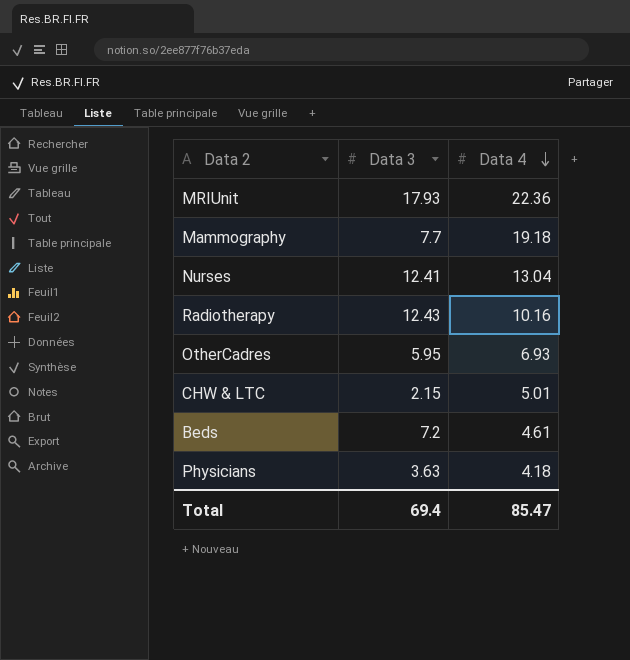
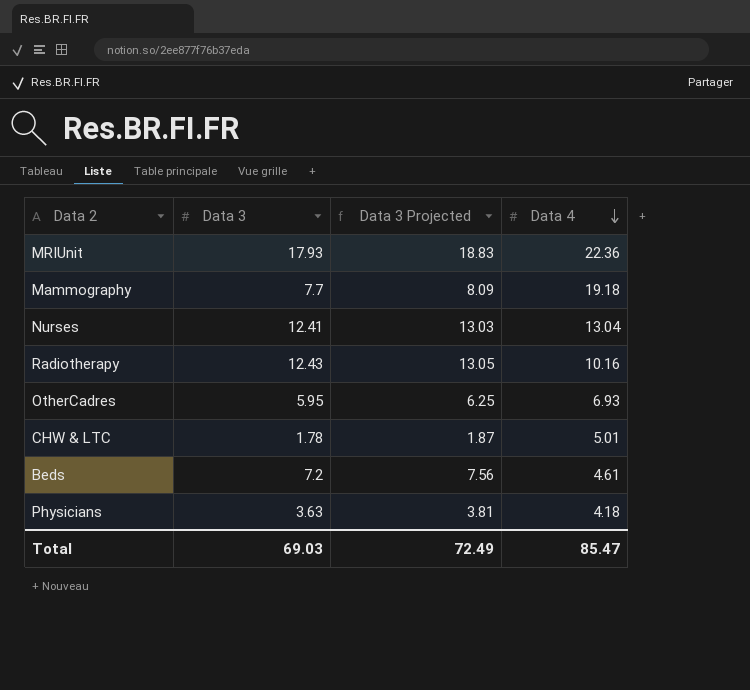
column Data 3 Projected | formula: none -> [Data 3] * 1.05
CHW & LTC | Data 3: 2.15 -> 1.78
Total | Data 3: 69.4 -> 69.03

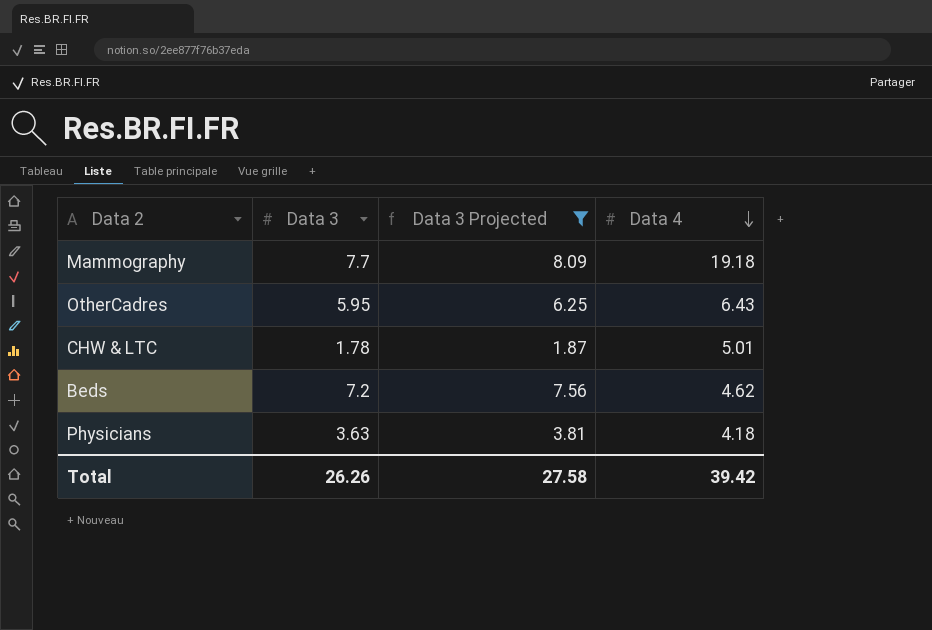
filter: none -> Data 3 Projected <= 8.09
OtherCadres | Data 4: 6.93 -> 6.43
Beds | Data 4: 4.61 -> 4.62
Total | Data 3: 69.03 -> 26.26
Total | Data 3 Projected: 72.49 -> 27.58
Total | Data 4: 85.47 -> 39.42

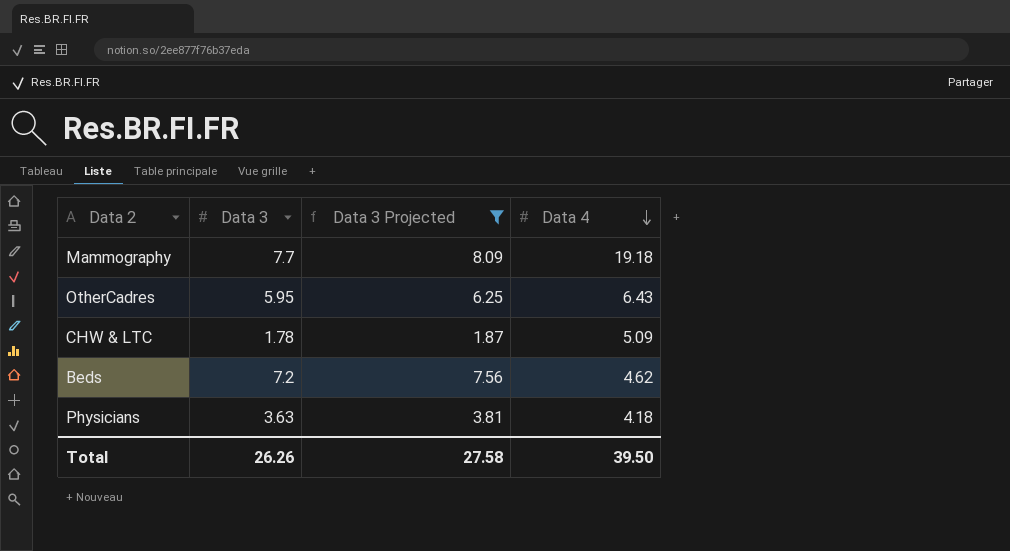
CHW & LTC | Data 4: 5.01 -> 5.09
Total | Data 4: 39.42 -> 39.50

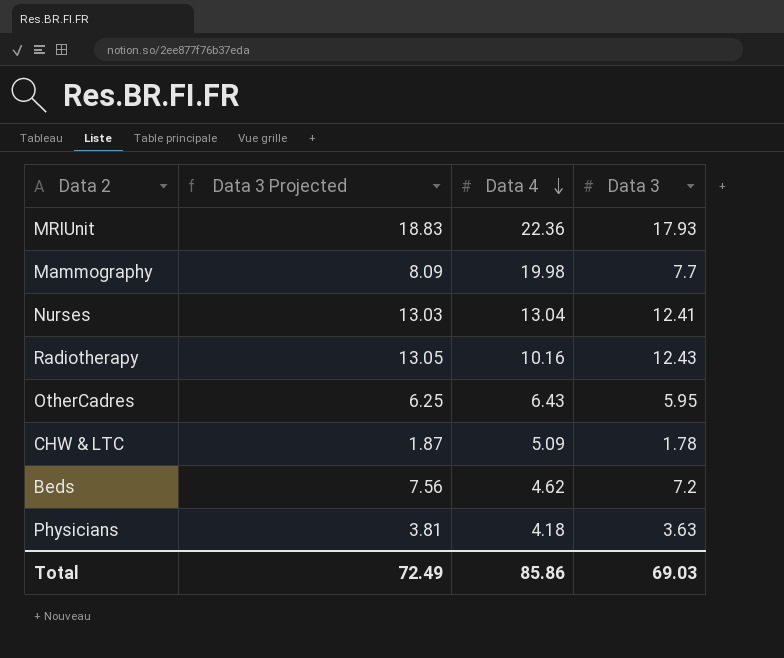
filter: Data 3 Projected <= 8.09 -> none
column Data 3 | position: 2 -> 4
Mammography | Data 4: 19.18 -> 19.98
Total | Data 3 Projected: 27.58 -> 72.49
Total | Data 4: 39.50 -> 85.86
Total | Data 3: 26.26 -> 69.03

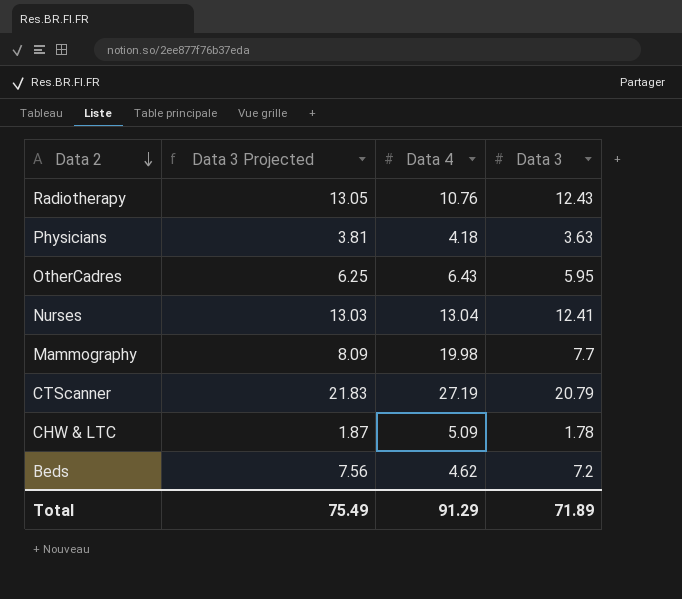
row order: Data 4 descending -> Data 2 descending
row MRIUnit: 18.83 | 22.36 | 17.93 -> none
Radiotherapy | Data 4: 10.16 -> 10.76
row CTScanner: none -> 21.83 | 27.19 | 20.79
Total | Data 3 Projected: 72.49 -> 75.49
Total | Data 4: 85.86 -> 91.29
Total | Data 3: 69.03 -> 71.89

